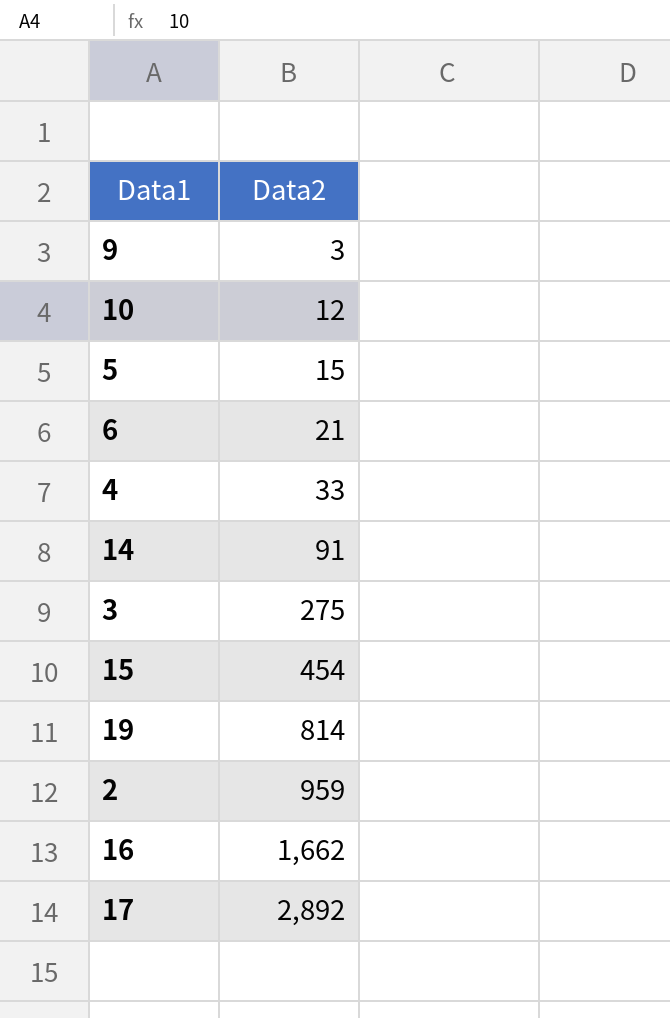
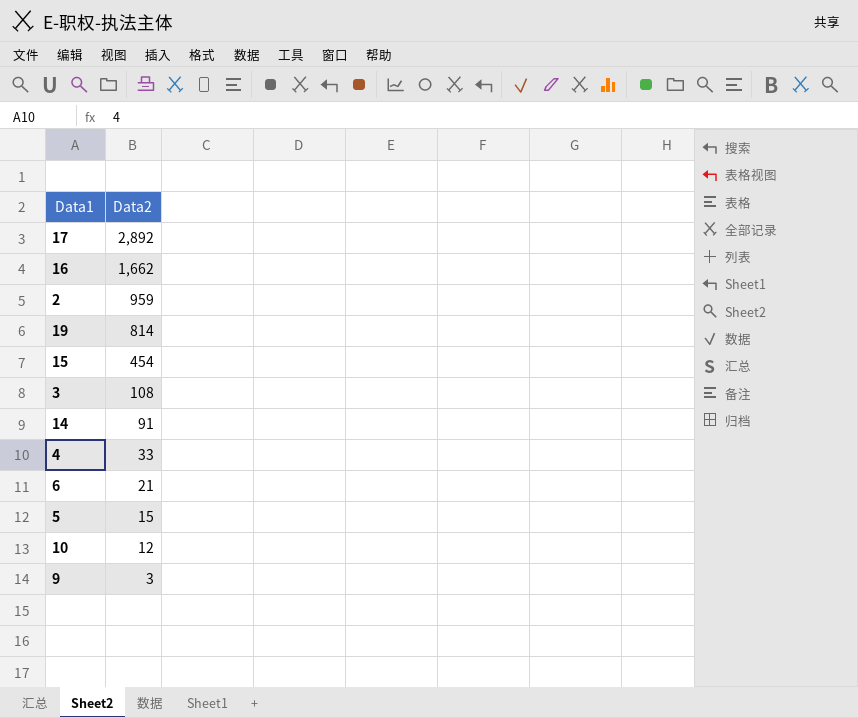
row order: Data2 ascending -> Data2 descending
3 | Data2: 275 -> 108

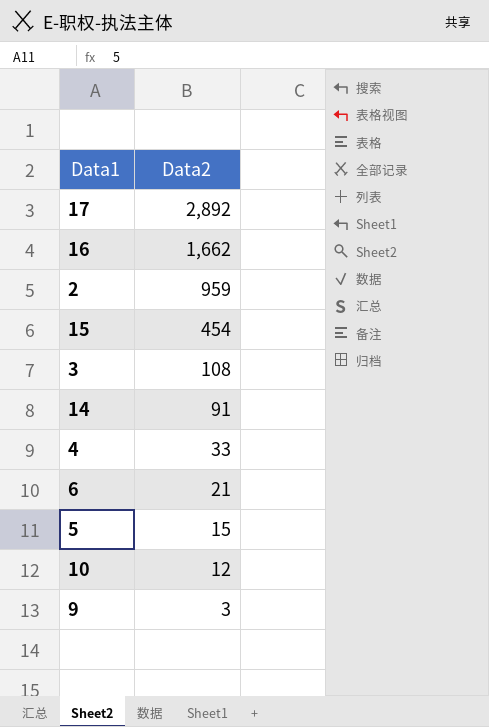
row 19: 814 -> none

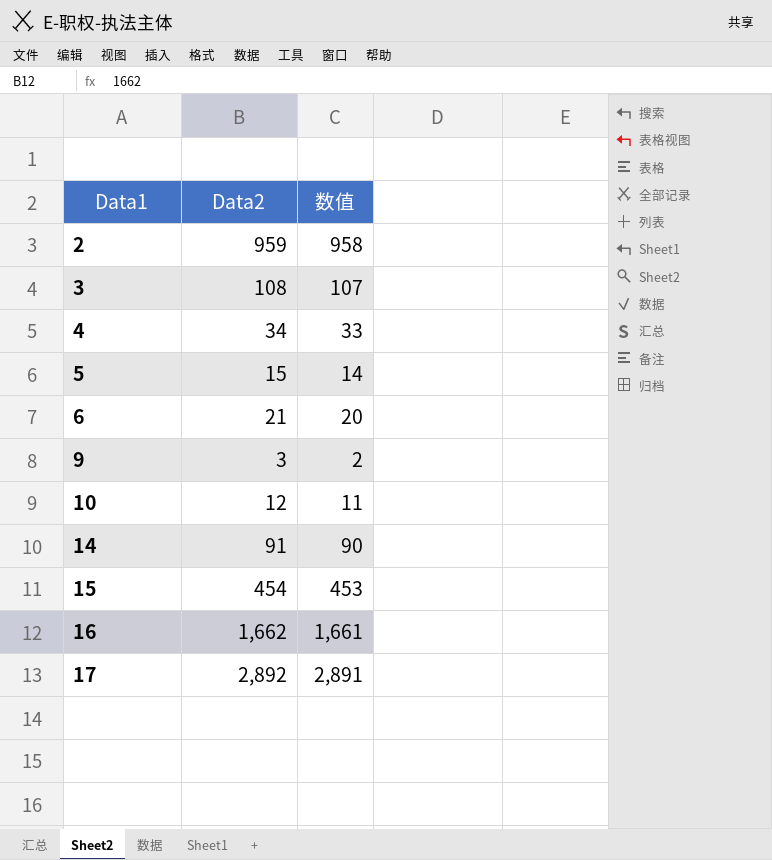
row order: Data2 descending -> Data1 ascending
column 数值 | formula: none -> [Data2] - 1
4 | Data2: 33 -> 34

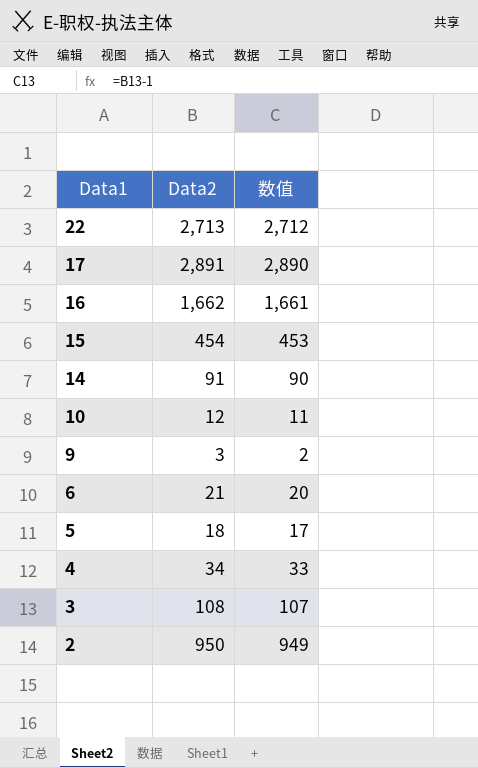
row order: Data1 ascending -> Data1 descending
row 22: none -> 2,713 | 2,712
17 | Data2: 2,892 -> 2,891
17 | 数值: 2,891 -> 2,890
5 | Data2: 15 -> 18
5 | 数值: 14 -> 17
2 | Data2: 959 -> 950
2 | 数值: 958 -> 949

